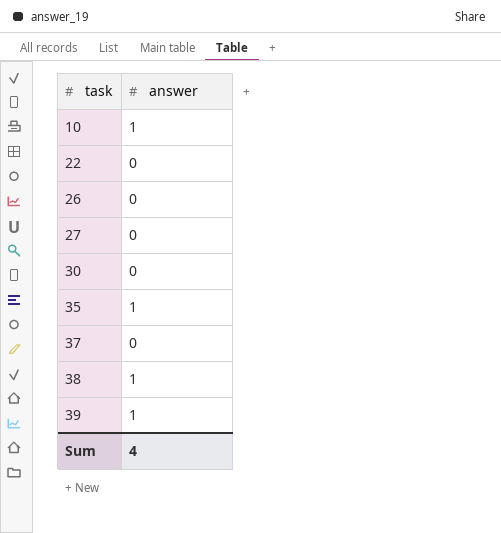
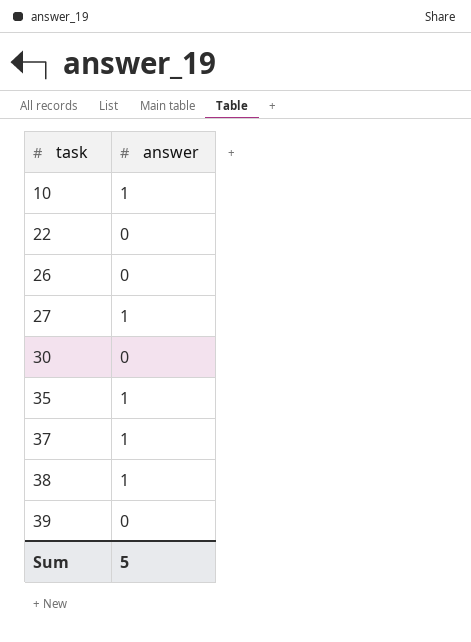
27 | answer: 0 -> 1
37 | answer: 0 -> 1
39 | answer: 1 -> 0
Sum | answer: 4 -> 5

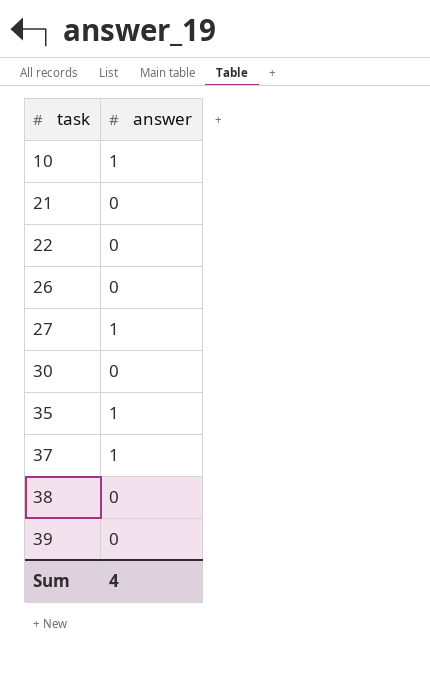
row 21: none -> 0
38 | answer: 1 -> 0
Sum | answer: 5 -> 4

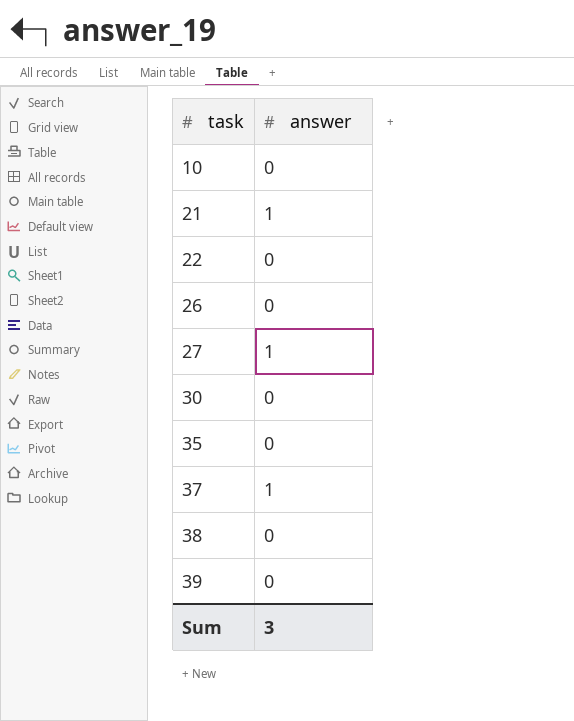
10 | answer: 1 -> 0
21 | answer: 0 -> 1
35 | answer: 1 -> 0
Sum | answer: 4 -> 3

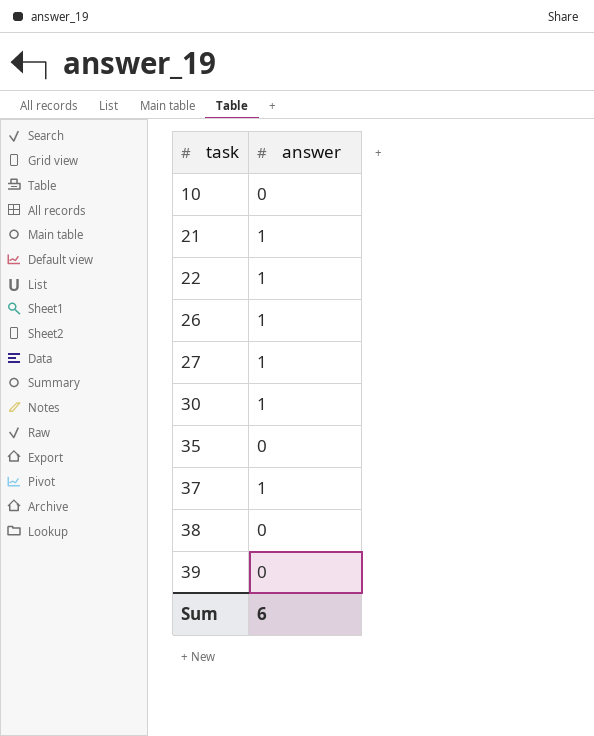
22 | answer: 0 -> 1
26 | answer: 0 -> 1
30 | answer: 0 -> 1
Sum | answer: 3 -> 6

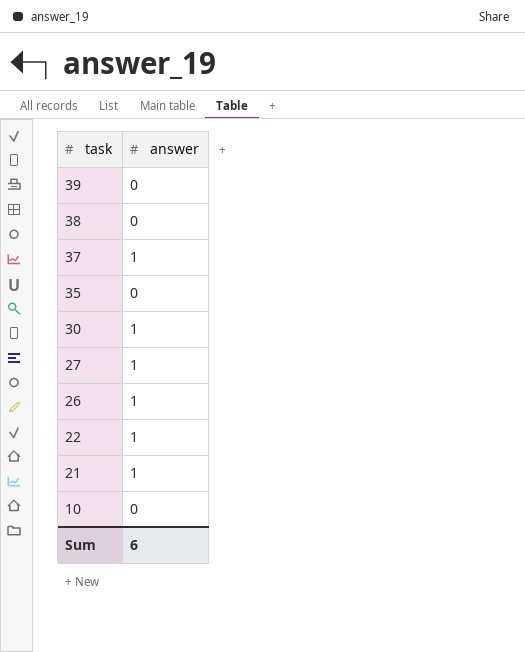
row order: task ascending -> task descending

